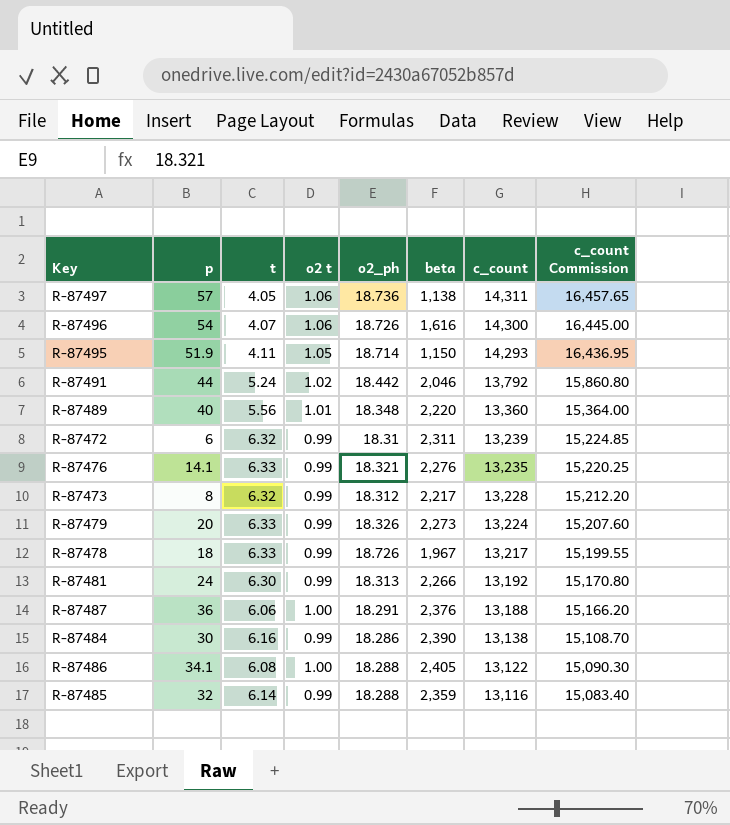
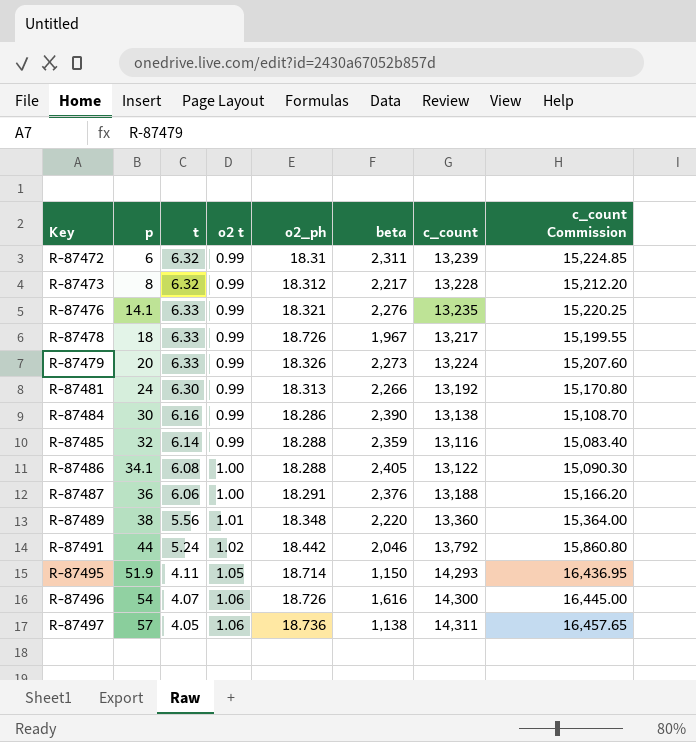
row order: c_count descending -> Key ascending
R-87489 | p: 40 -> 38

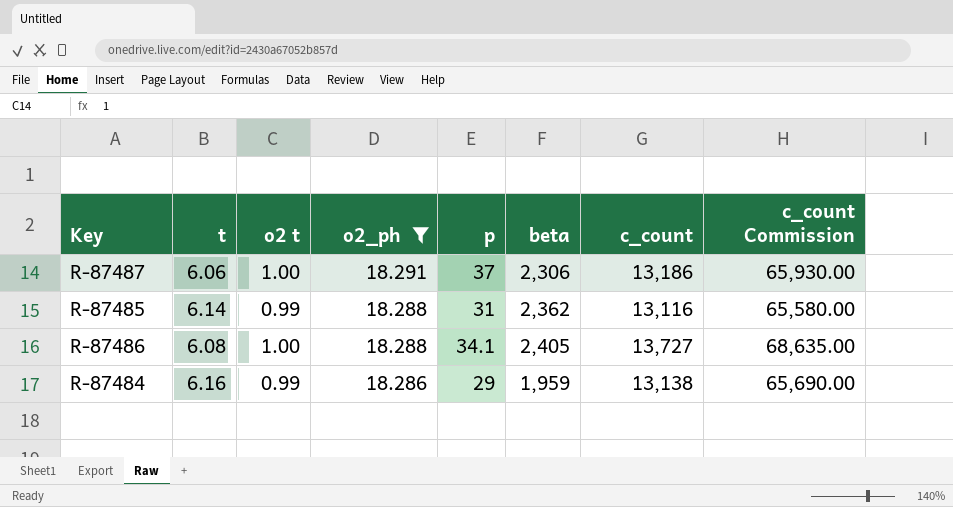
filter: none -> o2_ph <= 18.291
row order: Key ascending -> o2_ph descending
column p | position: 2 -> 5
column c_count Commission | formula: [c_count] * 1.15 -> [c_count] * 5
R-87487 | p: 36 -> 37
R-87487 | beta: 2,376 -> 2,306
R-87487 | c_count: 13,188 -> 13,186
R-87485 | p: 32 -> 31
R-87485 | beta: 2,359 -> 2,362
R-87486 | c_count: 13,122 -> 13,727
R-87484 | p: 30 -> 29
R-87484 | beta: 2,390 -> 1,959

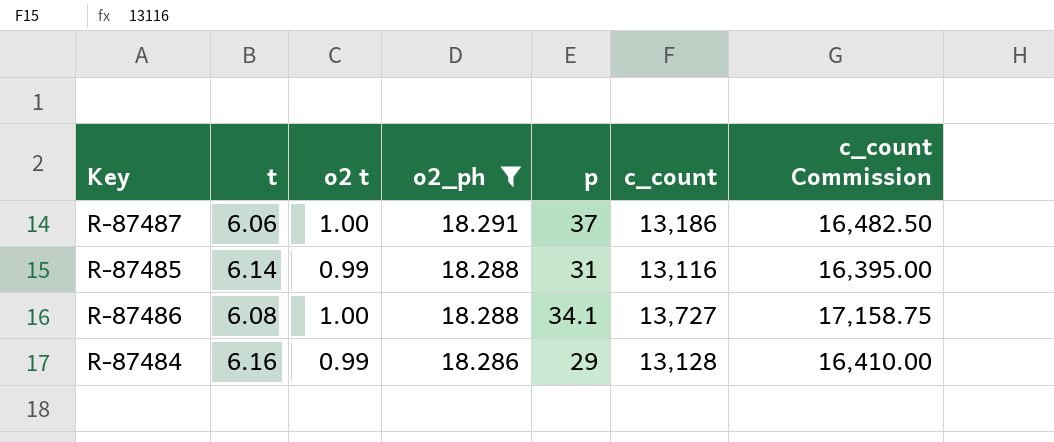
column beta | position: 6 -> none
column c_count Commission | formula: [c_count] * 5 -> [c_count] * 1.25
R-87484 | c_count: 13,138 -> 13,128

